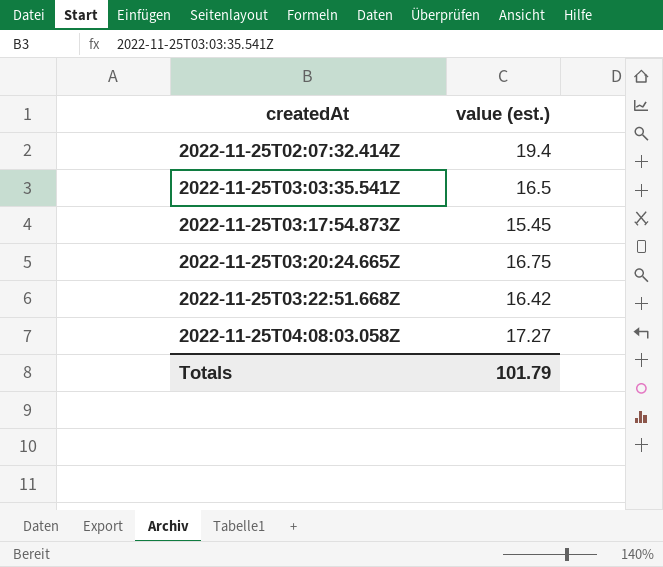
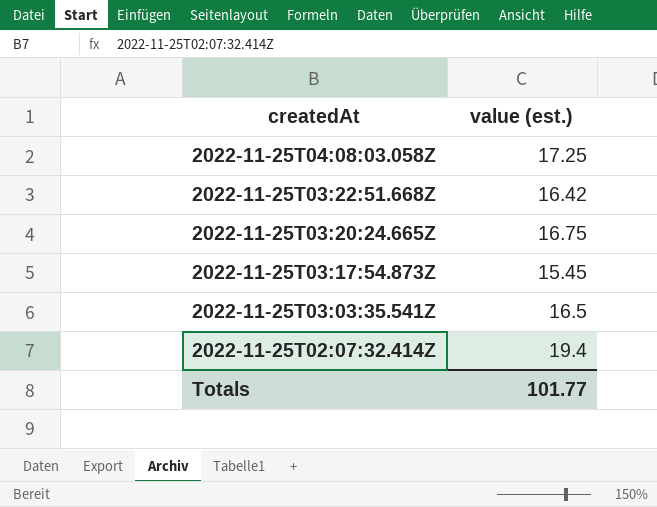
row order: createdAt ascending -> createdAt descending
2022-11-25T04:08:03.058Z | value (est.): 17.27 -> 17.25
Totals | value (est.): 101.79 -> 101.77

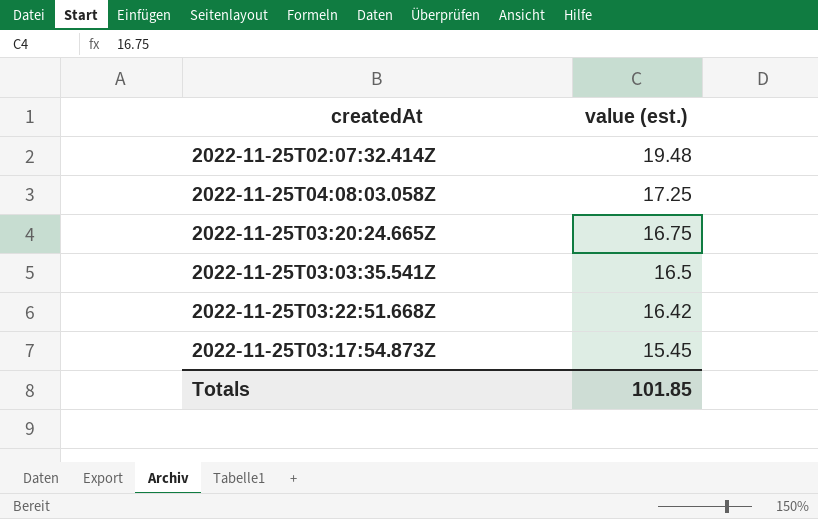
row order: createdAt descending -> value (est.) descending
2022-11-25T02:07:32.414Z | value (est.): 19.4 -> 19.48
Totals | value (est.): 101.77 -> 101.85

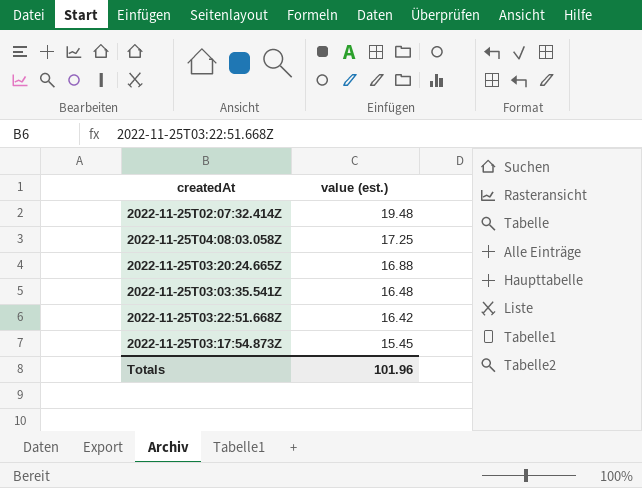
2022-11-25T03:20:24.665Z | value (est.): 16.75 -> 16.88
2022-11-25T03:03:35.541Z | value (est.): 16.5 -> 16.48
Totals | value (est.): 101.85 -> 101.96

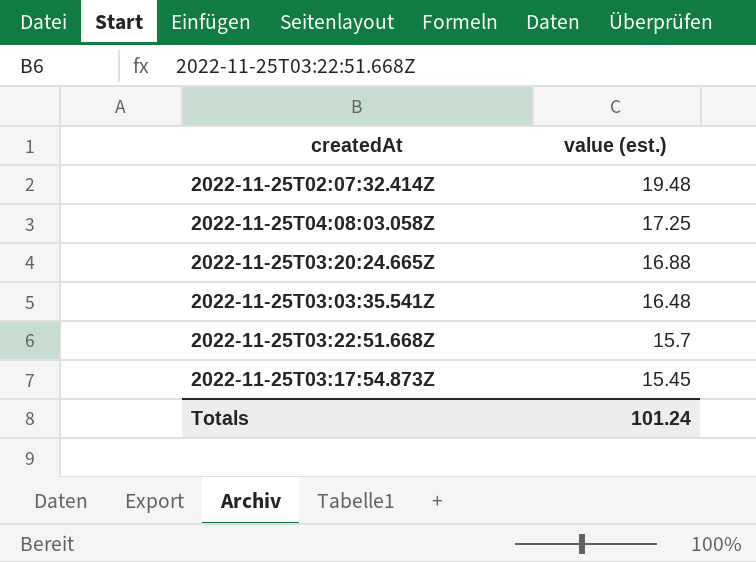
2022-11-25T03:22:51.668Z | value (est.): 16.42 -> 15.7
Totals | value (est.): 101.96 -> 101.24

